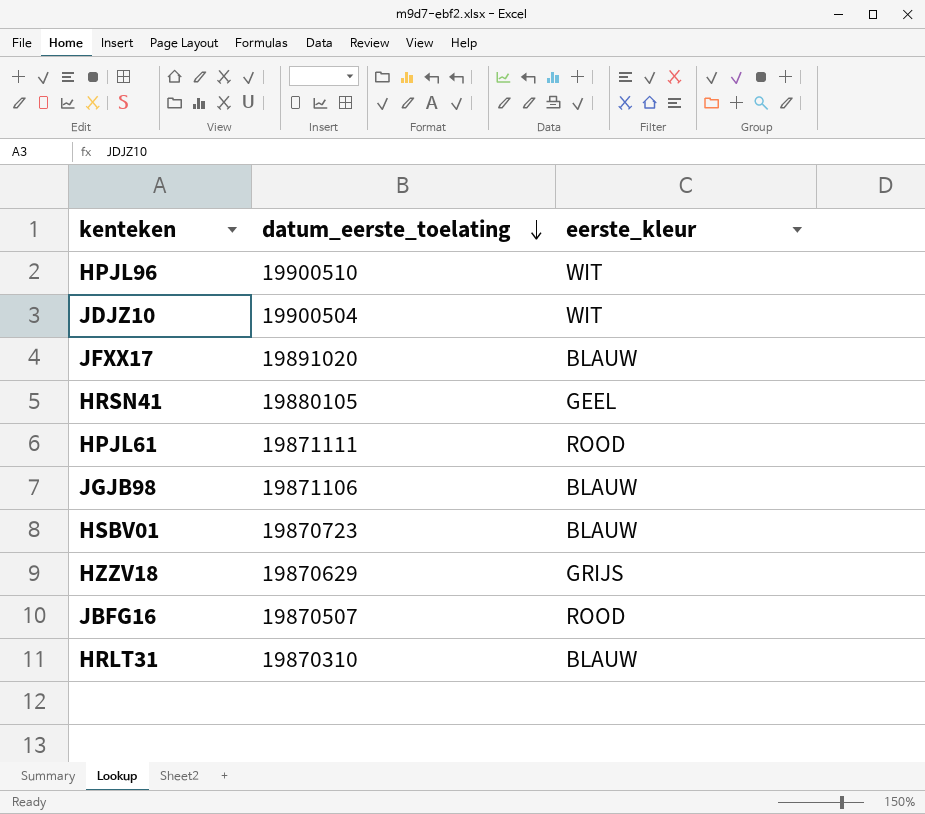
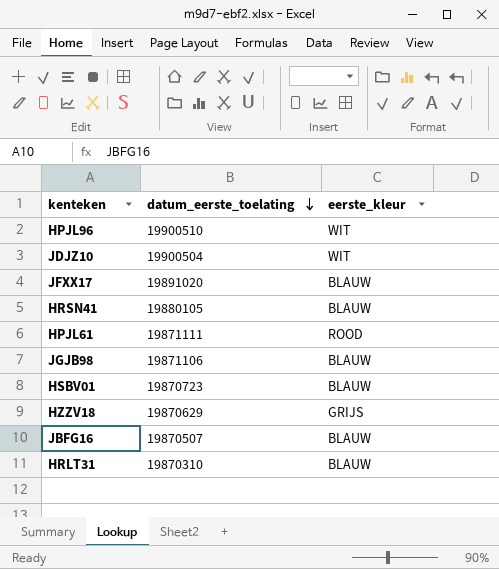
HRSN41 | eerste_kleur: GEEL -> BLAUW
JBFG16 | eerste_kleur: ROOD -> BLAUW

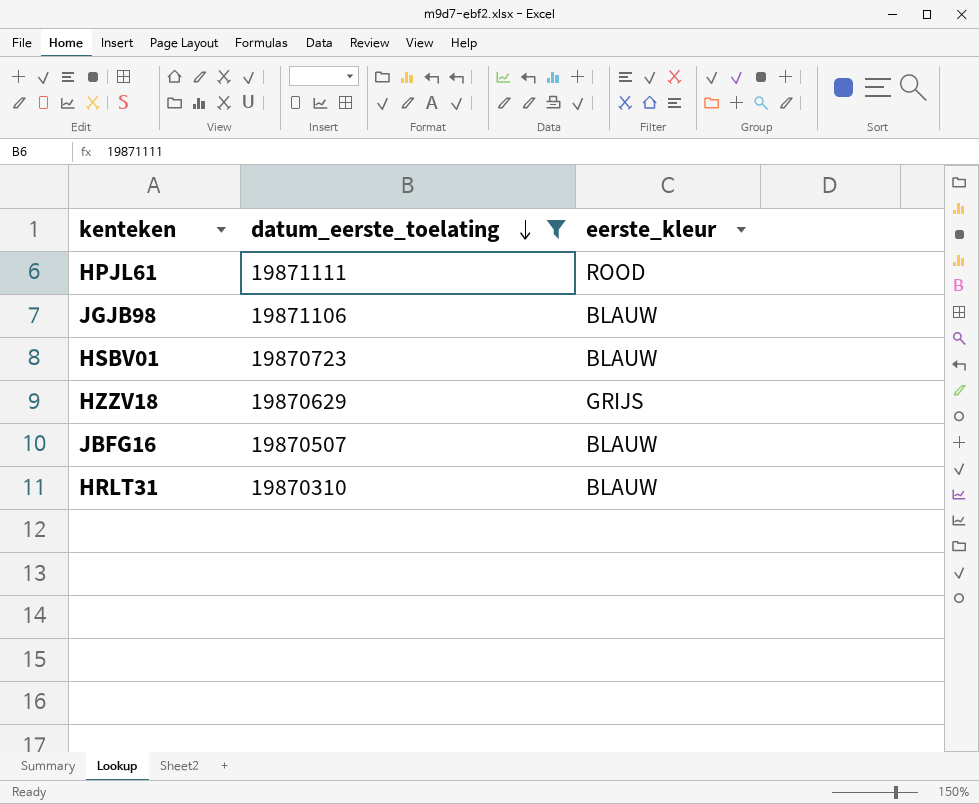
filter: none -> datum_eerste_toelating <= 19871111

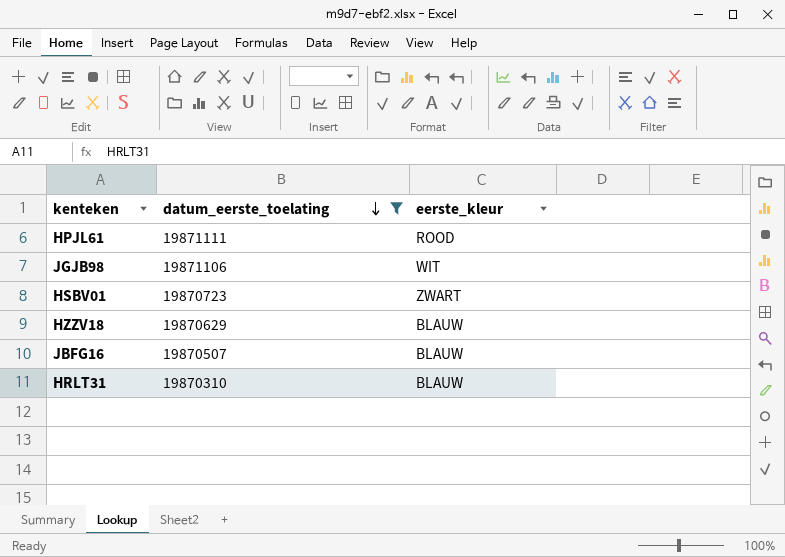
JGJB98 | eerste_kleur: BLAUW -> WIT
HSBV01 | eerste_kleur: BLAUW -> ZWART
HZZV18 | eerste_kleur: GRIJS -> BLAUW

